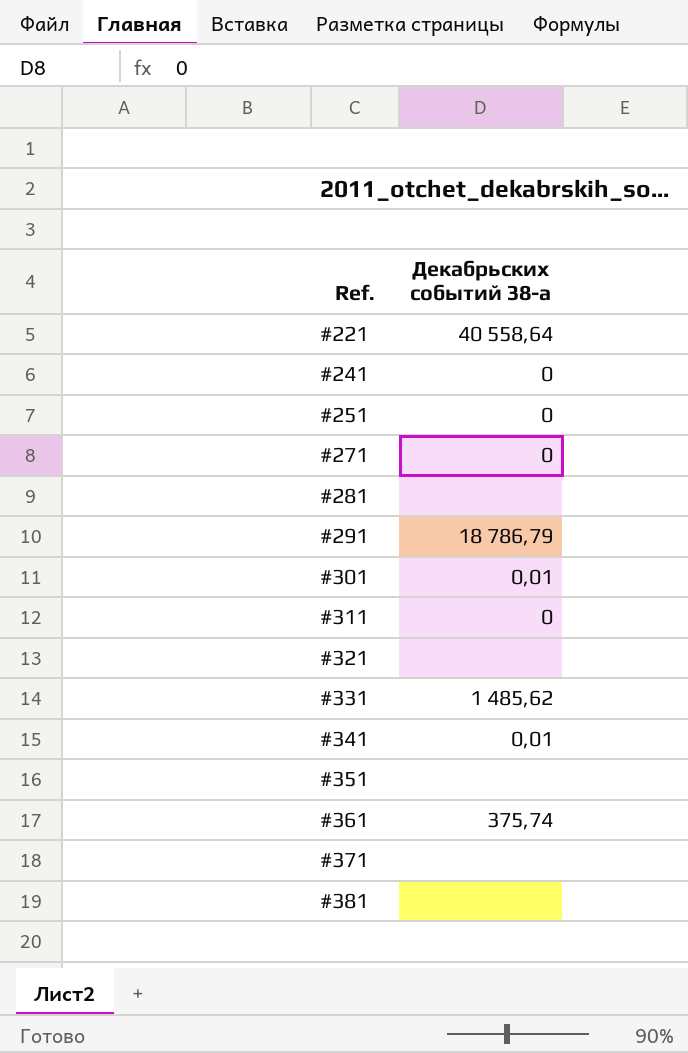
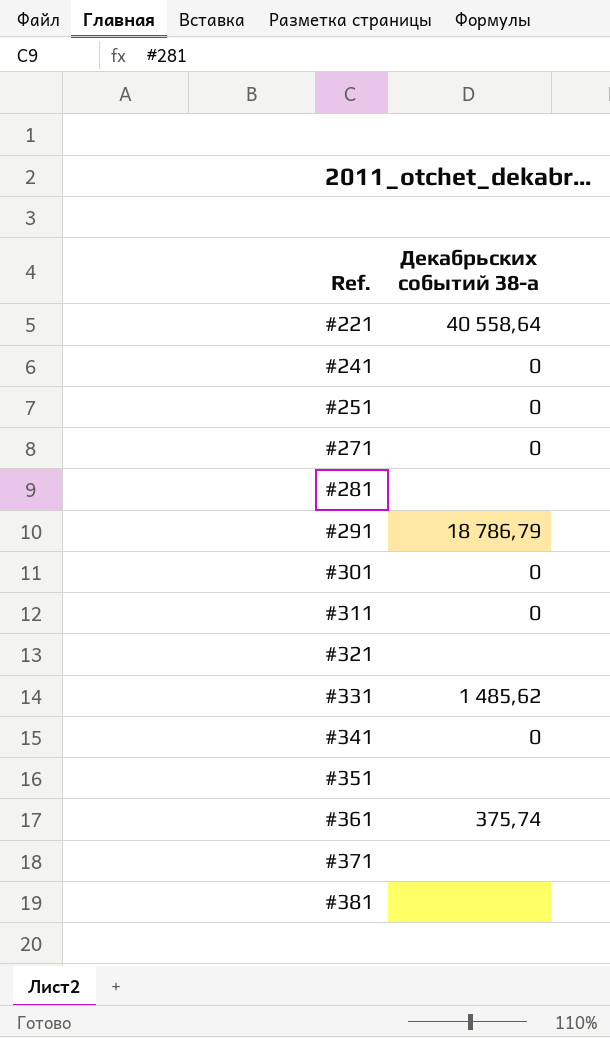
#301 | Декабрьских событий 38-а: 0,01 -> 0
#341 | Декабрьских событий 38-а: 0,01 -> 0

